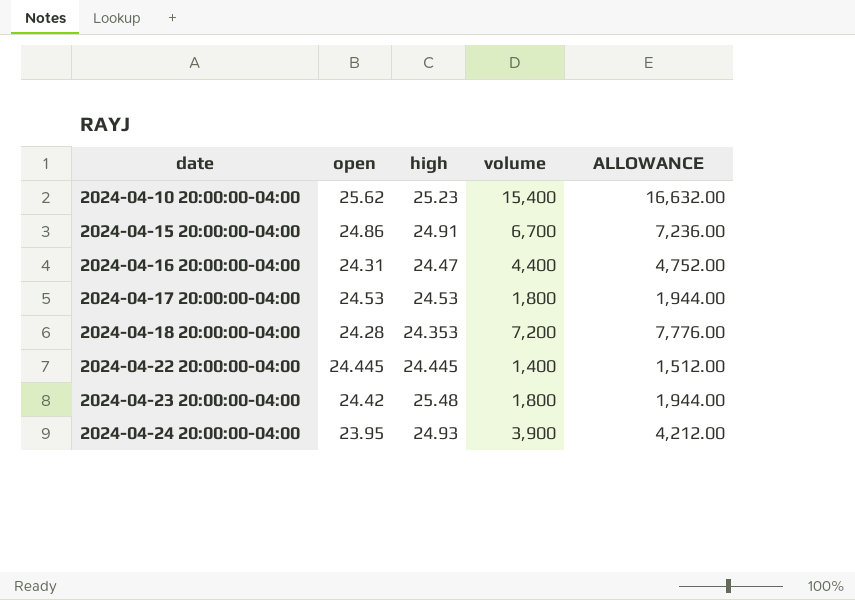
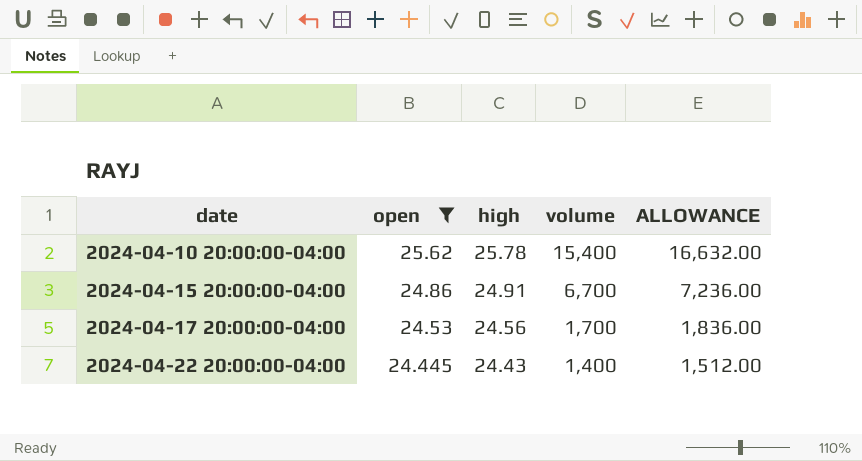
filter: none -> open >= 24.445
2024-04-10 20:00:00-04:00 | high: 25.23 -> 25.78
2024-04-17 20:00:00-04:00 | high: 24.53 -> 24.56
2024-04-17 20:00:00-04:00 | volume: 1,800 -> 1,700
2024-04-17 20:00:00-04:00 | ALLOWANCE: 1,944.00 -> 1,836.00
2024-04-22 20:00:00-04:00 | high: 24.445 -> 24.43

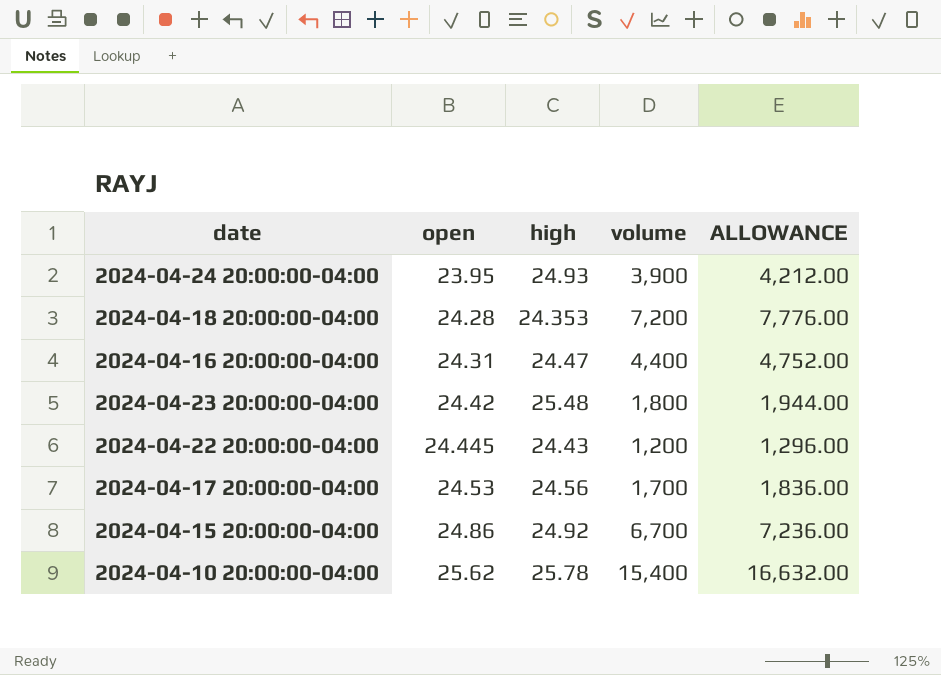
filter: open >= 24.445 -> none
row order: date ascending -> open ascending
2024-04-22 20:00:00-04:00 | volume: 1,400 -> 1,200
2024-04-22 20:00:00-04:00 | ALLOWANCE: 1,512.00 -> 1,296.00
2024-04-15 20:00:00-04:00 | high: 24.91 -> 24.92

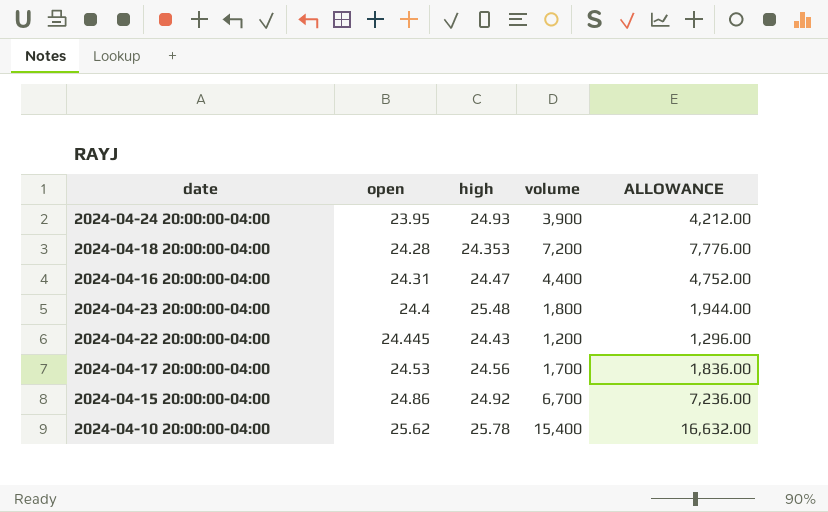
2024-04-23 20:00:00-04:00 | open: 24.42 -> 24.4

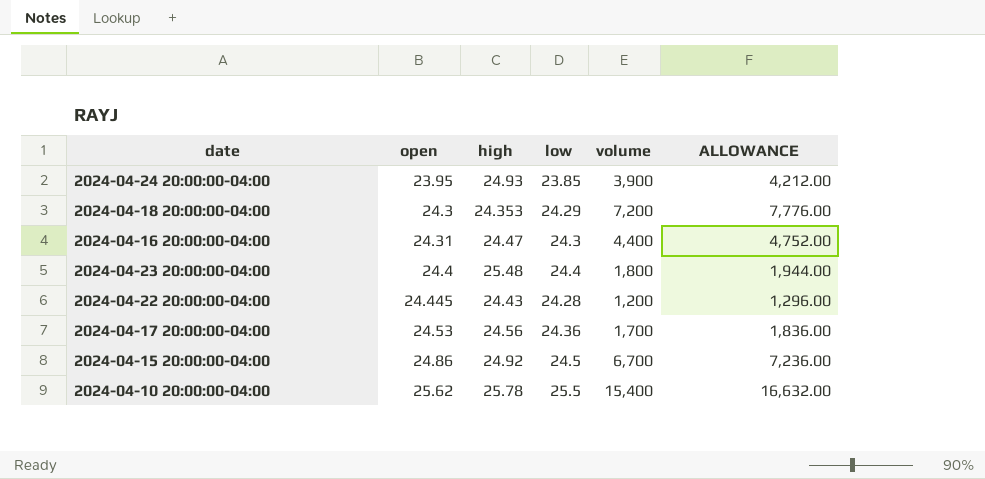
column low | position: none -> 4
2024-04-18 20:00:00-04:00 | open: 24.28 -> 24.3

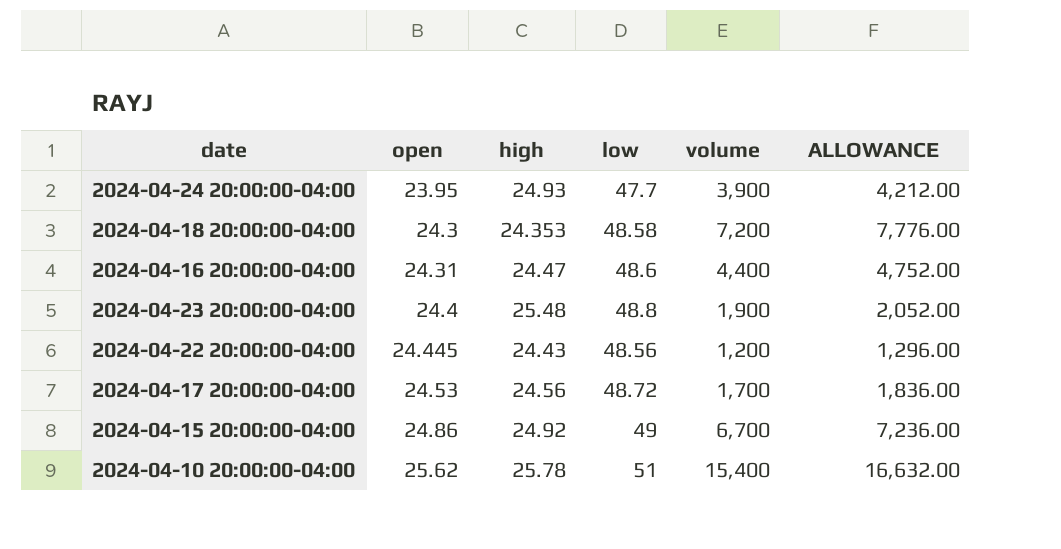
2024-04-24 20:00:00-04:00 | low: 23.85 -> 47.7
2024-04-18 20:00:00-04:00 | low: 24.29 -> 48.58
2024-04-16 20:00:00-04:00 | low: 24.3 -> 48.6
2024-04-23 20:00:00-04:00 | low: 24.4 -> 48.8
2024-04-23 20:00:00-04:00 | volume: 1,800 -> 1,900
2024-04-23 20:00:00-04:00 | ALLOWANCE: 1,944.00 -> 2,052.00
2024-04-22 20:00:00-04:00 | low: 24.28 -> 48.56
2024-04-17 20:00:00-04:00 | low: 24.36 -> 48.72
2024-04-15 20:00:00-04:00 | low: 24.5 -> 49
2024-04-10 20:00:00-04:00 | low: 25.5 -> 51

